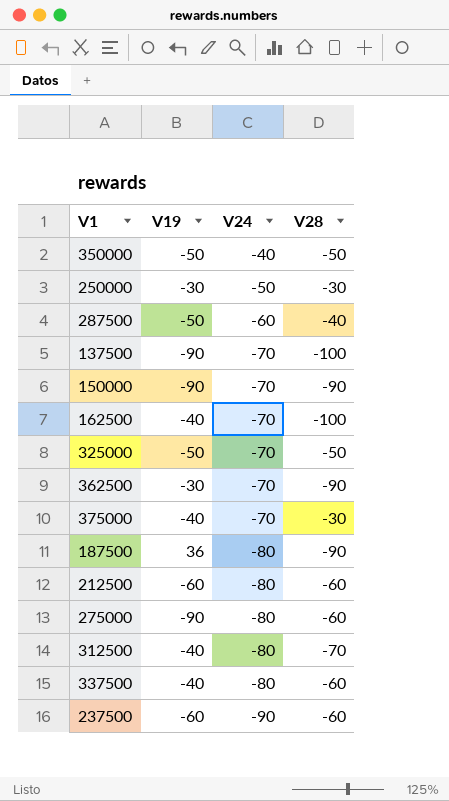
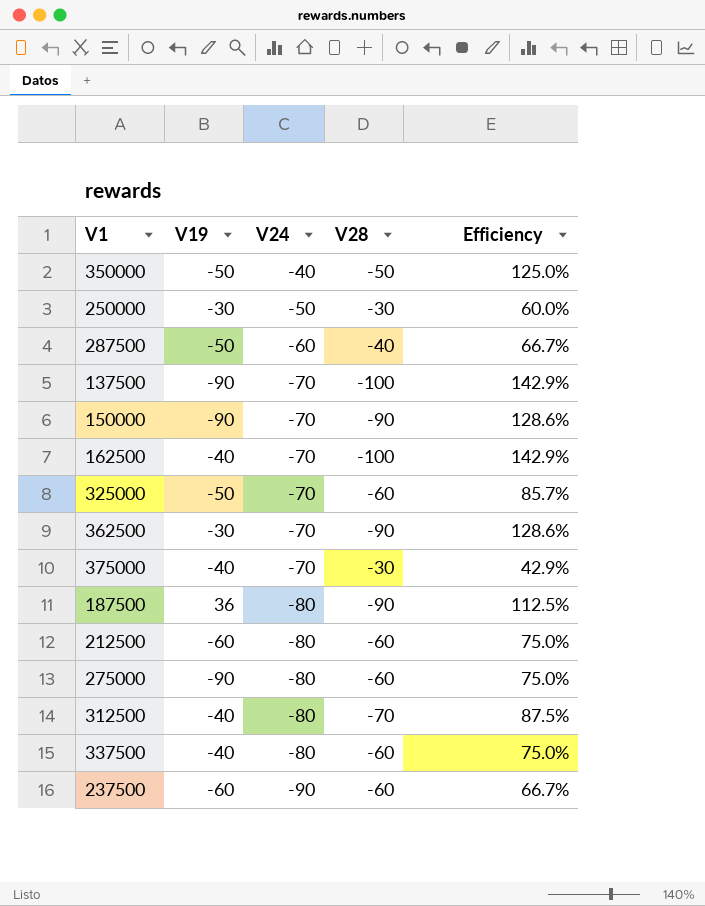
column Efficiency | formula: none -> [V28] / [V24]
325000 | V28: -50 -> -60

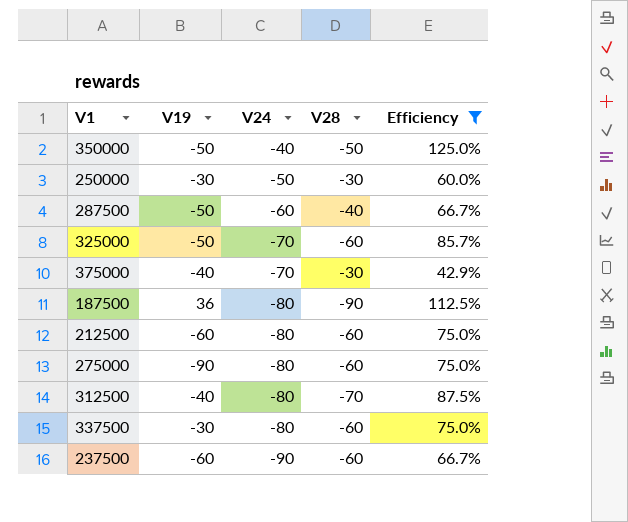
filter: none -> Efficiency <= 125.0%
337500 | V19: -40 -> -30

